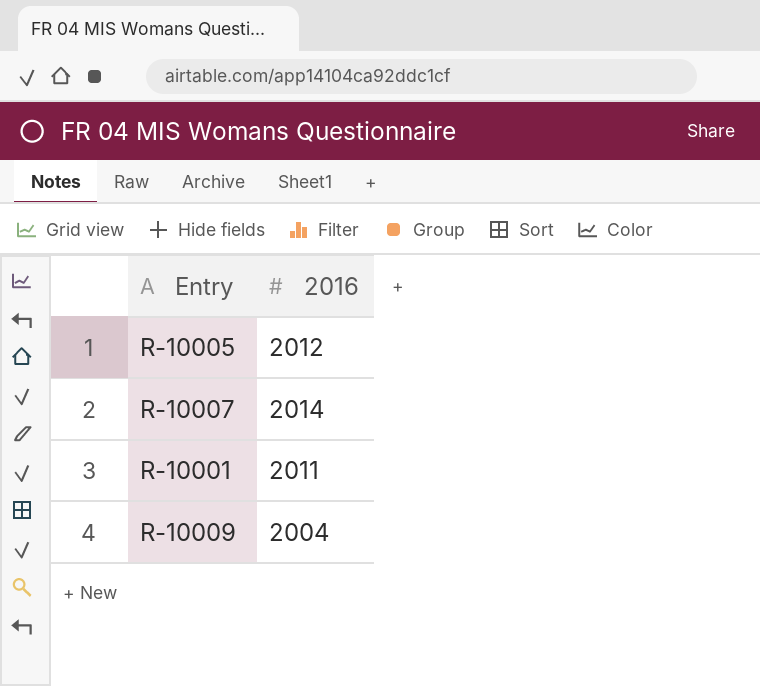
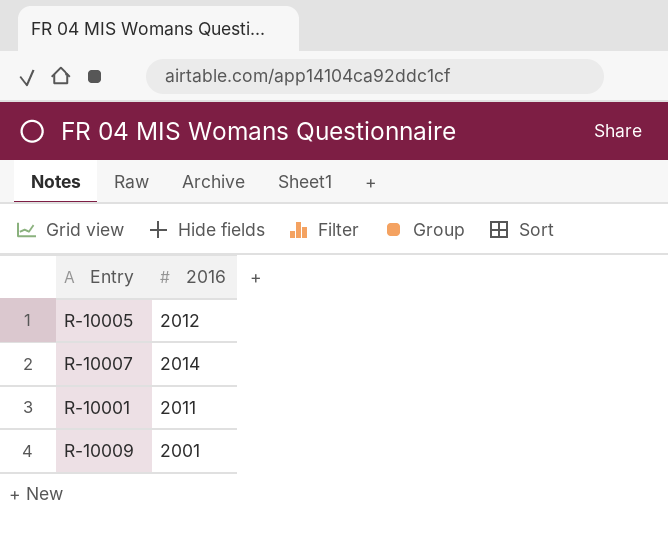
R-10009 | 2016: 2004 -> 2001

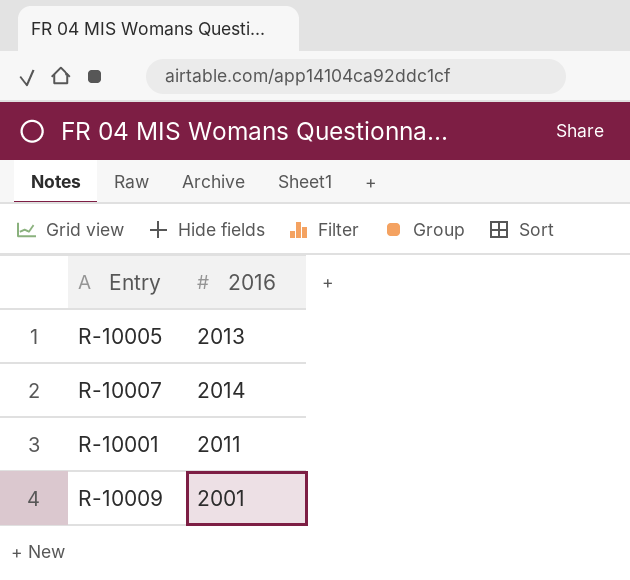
R-10005 | 2016: 2012 -> 2013

